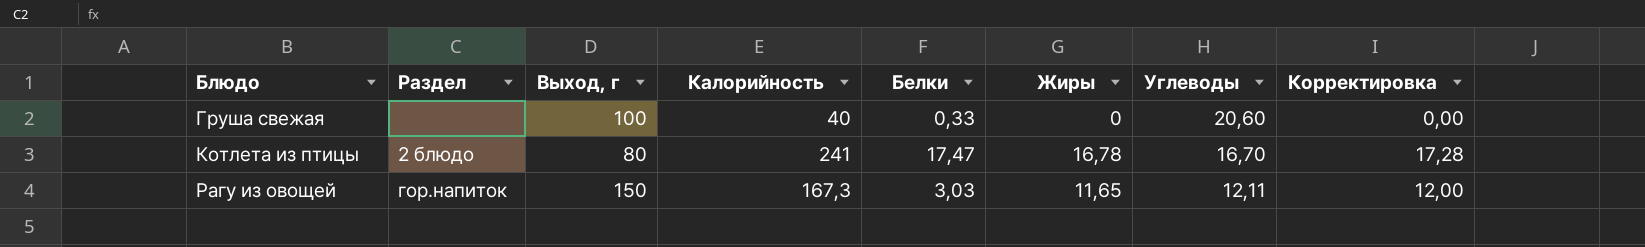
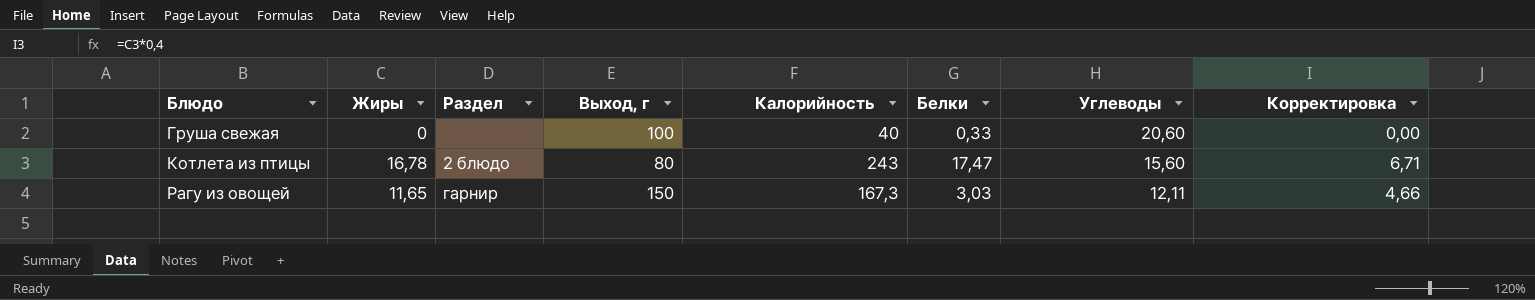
column Жиры | position: 6 -> 2
column Корректировка | formula: [Жиры] * 1,03 -> [Жиры] * 0,4
Котлета из птицы | Калорийность: 241 -> 243
Котлета из птицы | Углеводы: 16,70 -> 15,60
Рагу из овощей | Раздел: гор.напиток -> гарнир

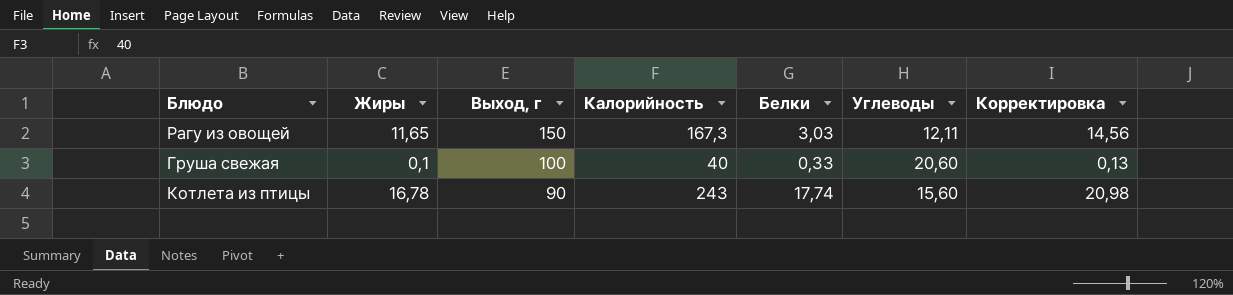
row order: Блюдо ascending -> Выход, г descending
column Раздел | position: 3 -> none
column Корректировка | formula: [Жиры] * 0,4 -> [Жиры] * 1,25
Груша свежая | Жиры: 0 -> 0,1
Котлета из птицы | Выход, г: 80 -> 90
Котлета из птицы | Белки: 17,47 -> 17,74

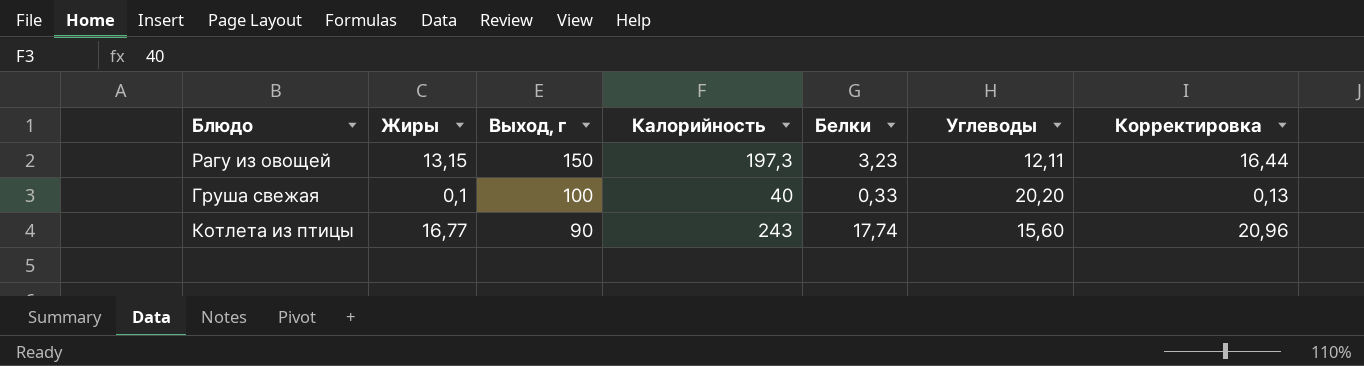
Рагу из овощей | Жиры: 11,65 -> 13,15
Рагу из овощей | Калорийность: 167,3 -> 197,3
Рагу из овощей | Белки: 3,03 -> 3,23
Рагу из овощей | Корректировка: 14,56 -> 16,44
Груша свежая | Углеводы: 20,60 -> 20,20
Котлета из птицы | Жиры: 16,78 -> 16,77
Котлета из птицы | Корректировка: 20,98 -> 20,96

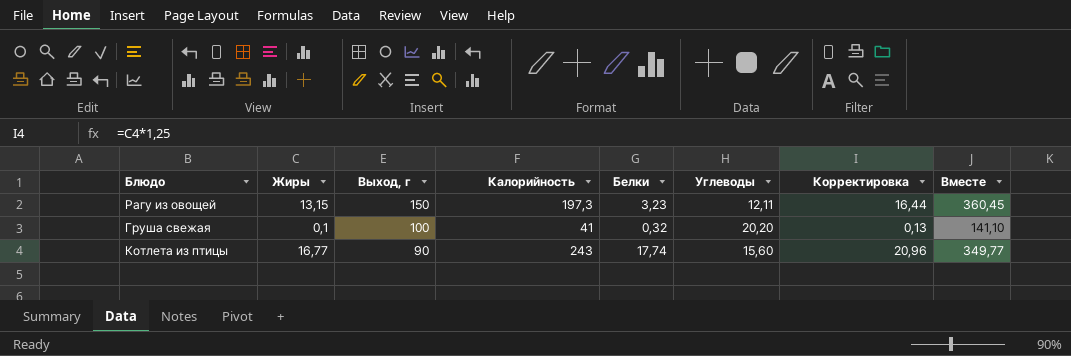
column Вместе | formula: none -> [Жиры] + [Выход, г] + [Калорийность]
Груша свежая | Калорийность: 40 -> 41
Груша свежая | Белки: 0,33 -> 0,32

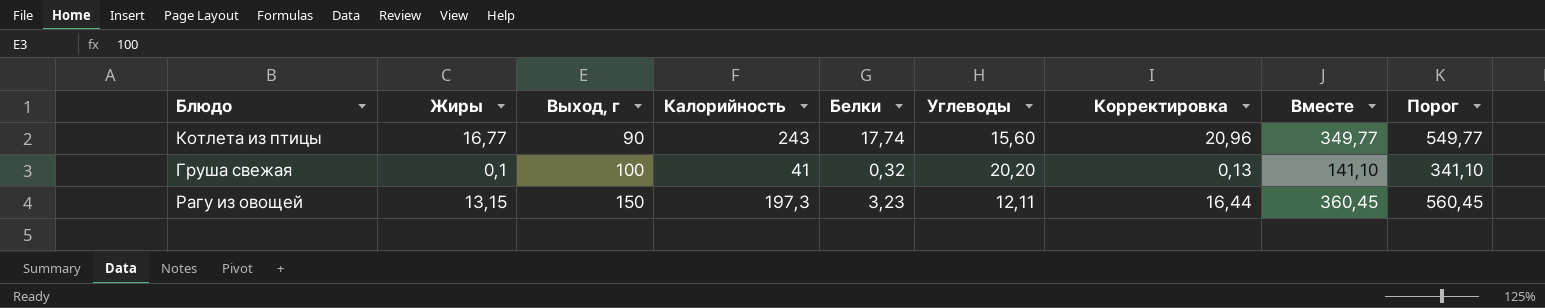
row order: Выход, г descending -> Выход, г ascending
column Порог | formula: none -> [Вместе] + 200

